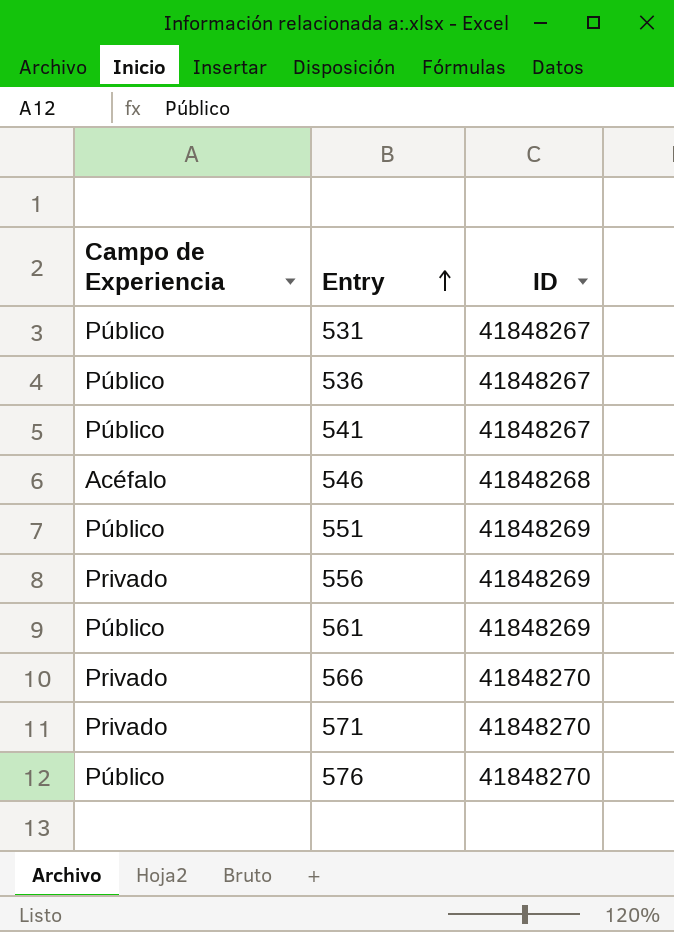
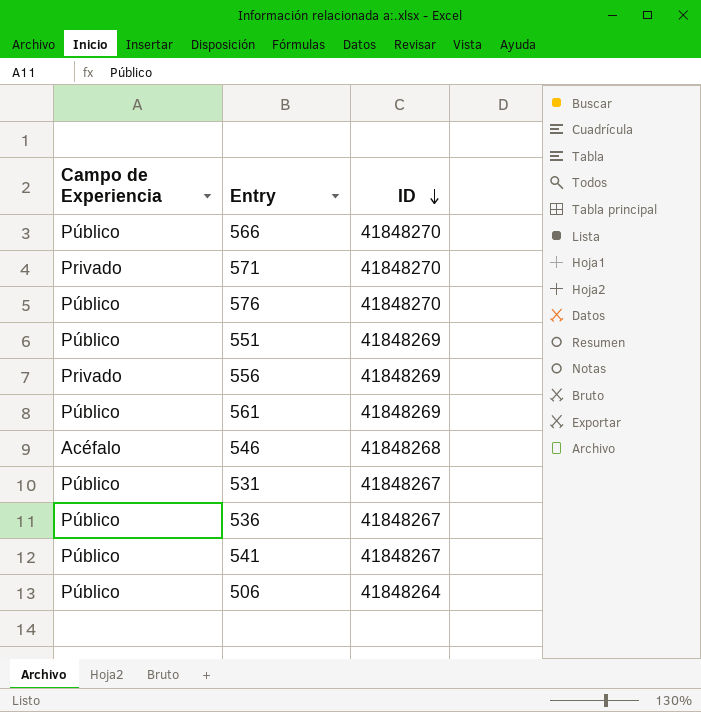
row order: Entry ascending -> ID descending
566 | Campo de Experiencia: Privado -> Público
row 506: none -> Público | 41848264

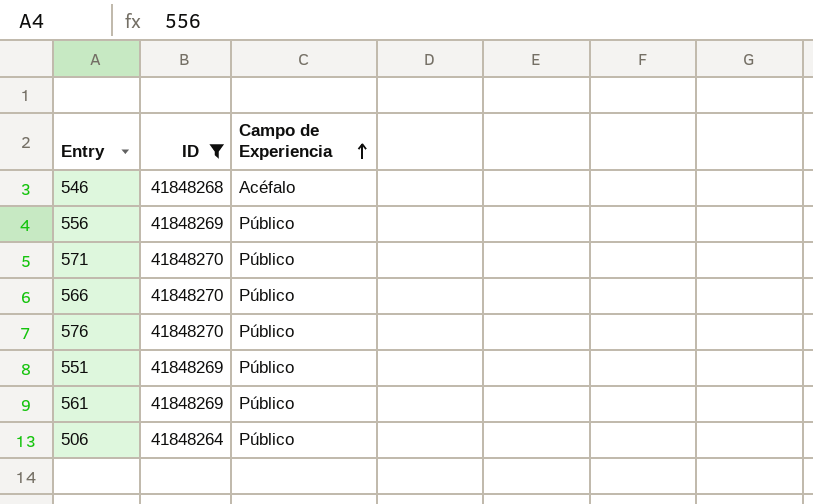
filter: none -> ID != 41848267
row order: ID descending -> Campo de Experiencia ascending
column Campo de Experiencia | position: 1 -> 3
556 | Campo de Experiencia: Privado -> Público
571 | Campo de Experiencia: Privado -> Público

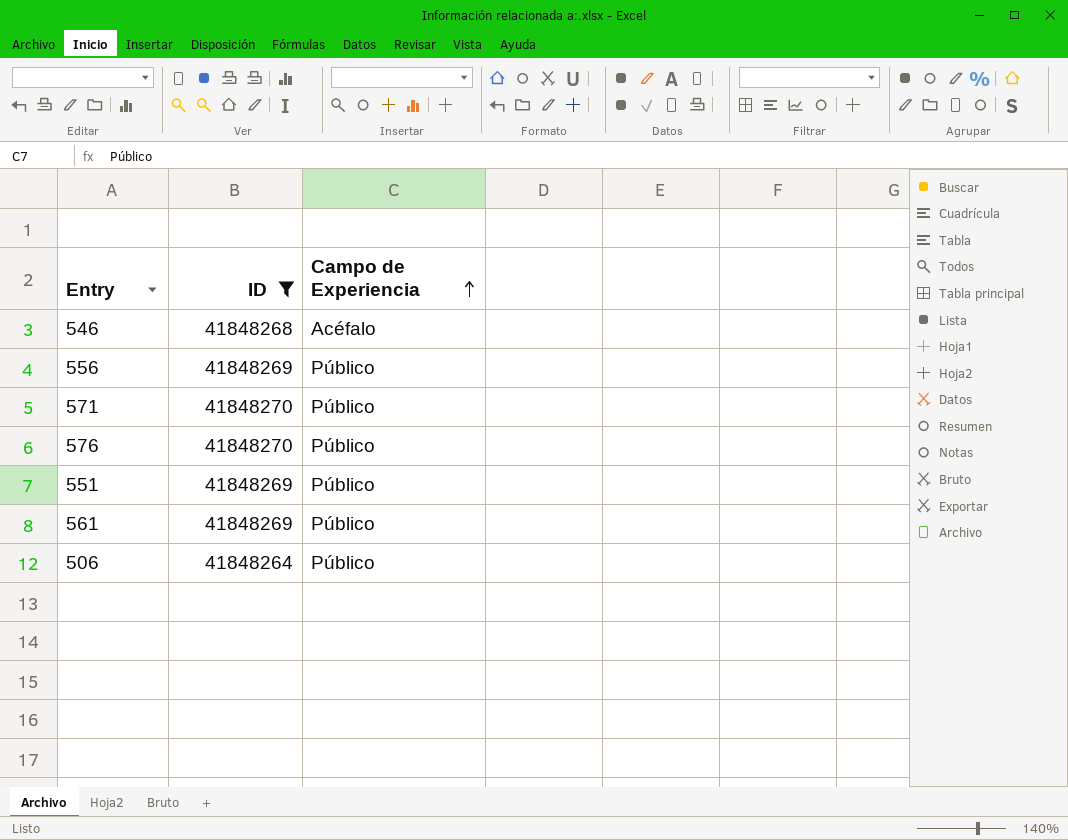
row 566: 41848270 | Público -> none

